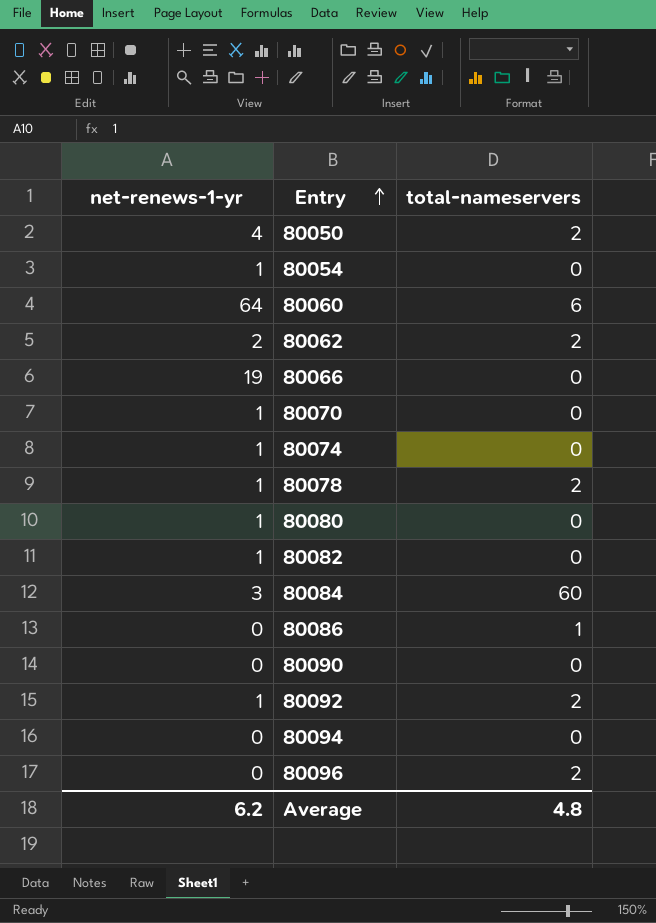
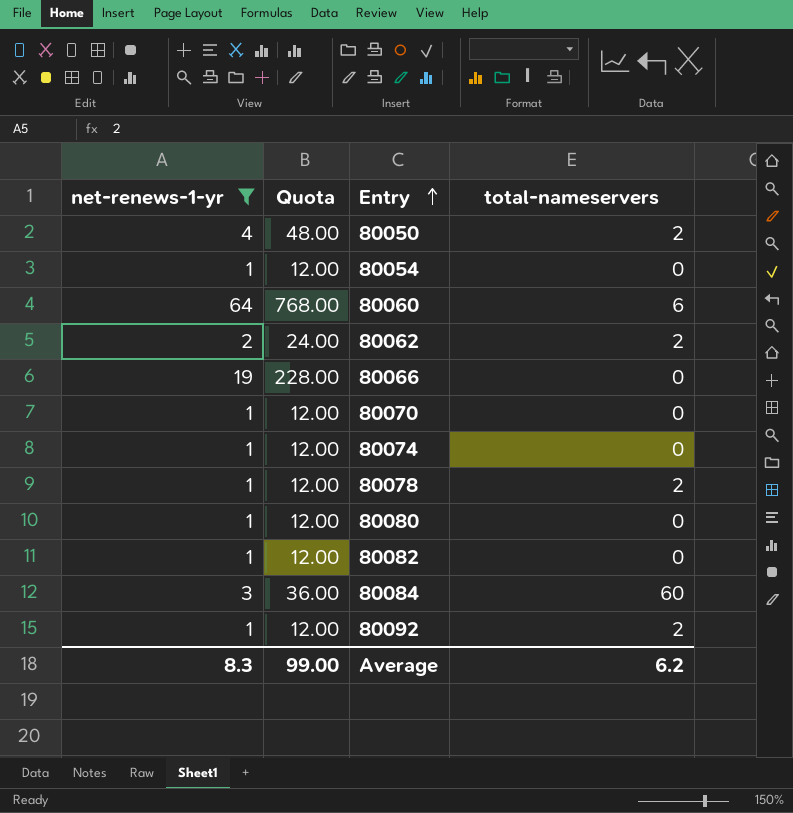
filter: none -> net-renews-1-yr != 0
column Quota | formula: none -> [net-renews-1-yr] * 12
Average | net-renews-1-yr: 6.2 -> 8.3
Average | total-nameservers: 4.8 -> 6.2

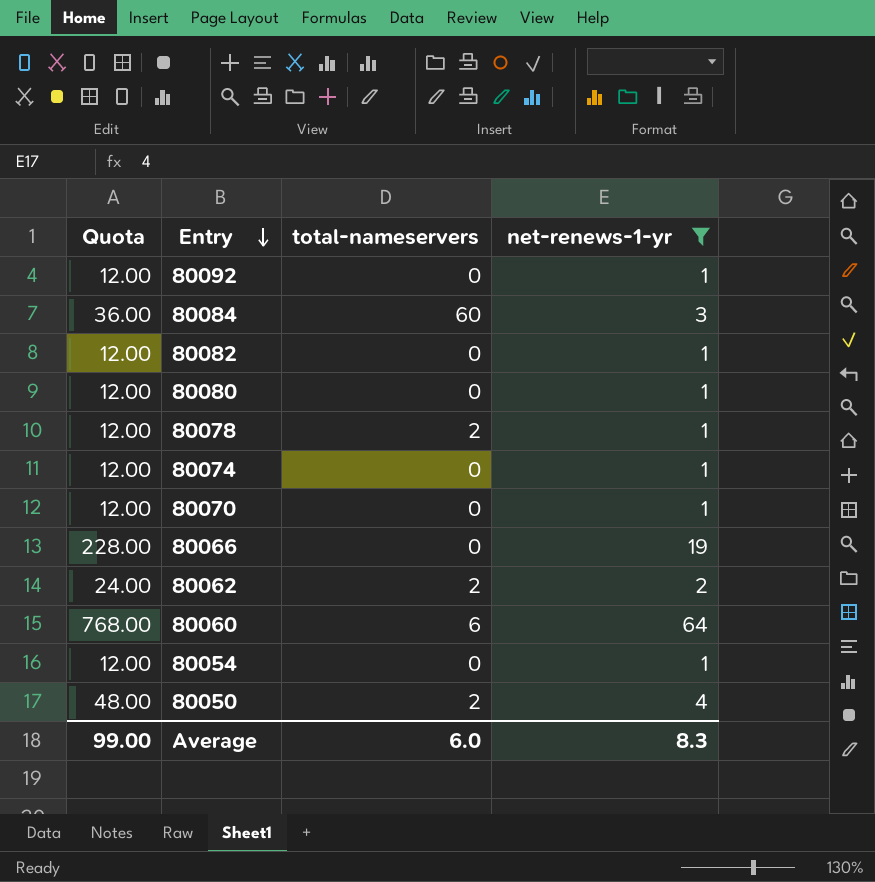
row order: Entry ascending -> Entry descending
column net-renews-1-yr | position: 1 -> 4
80092 | total-nameservers: 2 -> 0
Average | total-nameservers: 6.2 -> 6.0

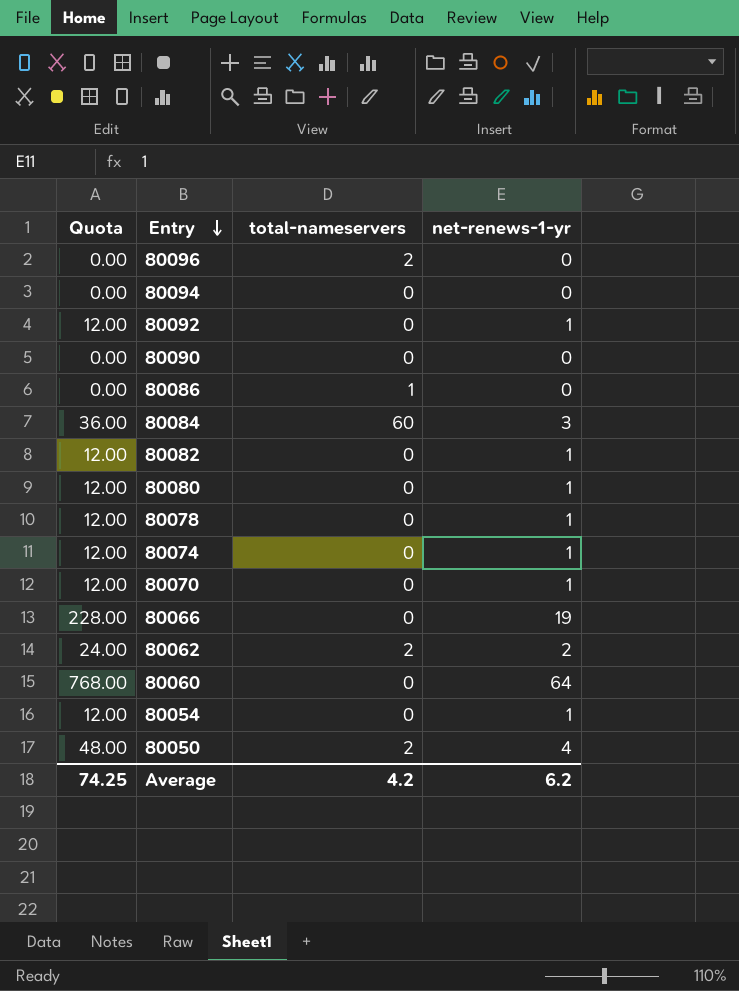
filter: net-renews-1-yr != 0 -> none
80078 | total-nameservers: 2 -> 0
80060 | total-nameservers: 6 -> 0
Average | Quota: 99.00 -> 74.25
Average | total-nameservers: 6.0 -> 4.2
Average | net-renews-1-yr: 8.3 -> 6.2

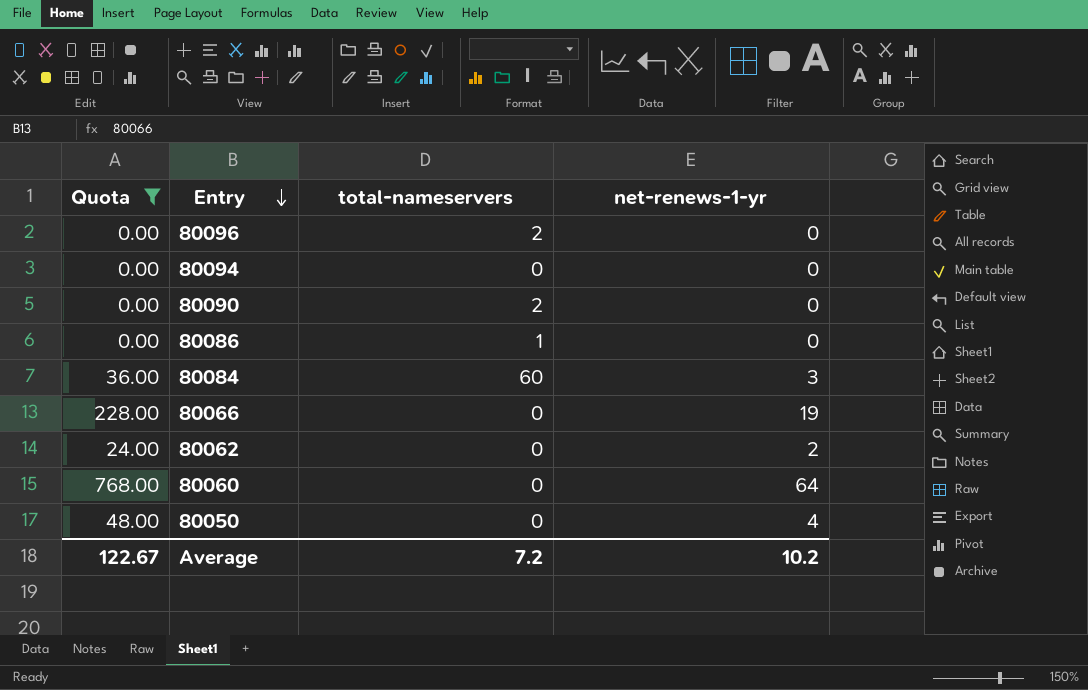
filter: none -> Quota != 12.00
80090 | total-nameservers: 0 -> 2
80062 | total-nameservers: 2 -> 0
80050 | total-nameservers: 2 -> 0
Average | Quota: 74.25 -> 122.67
Average | total-nameservers: 4.2 -> 7.2
Average | net-renews-1-yr: 6.2 -> 10.2

